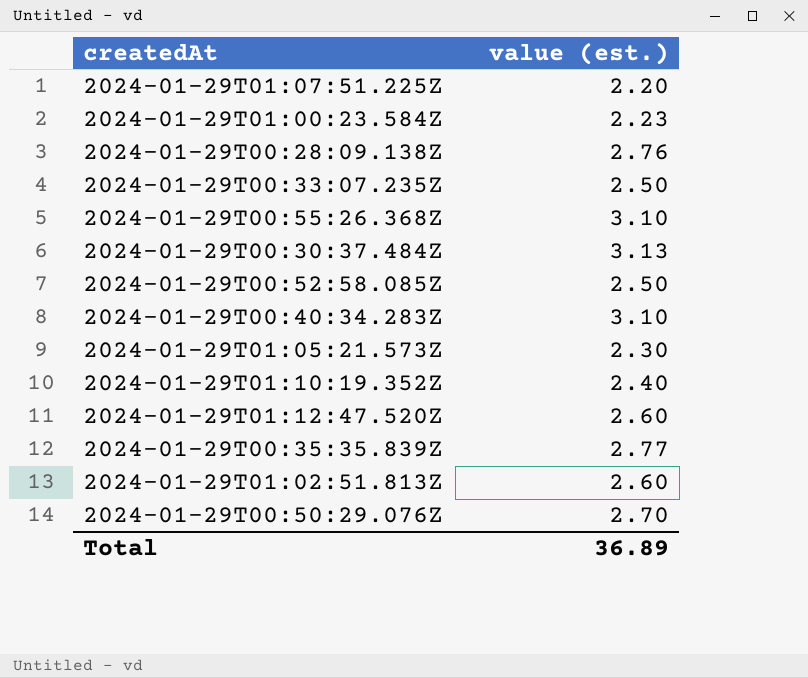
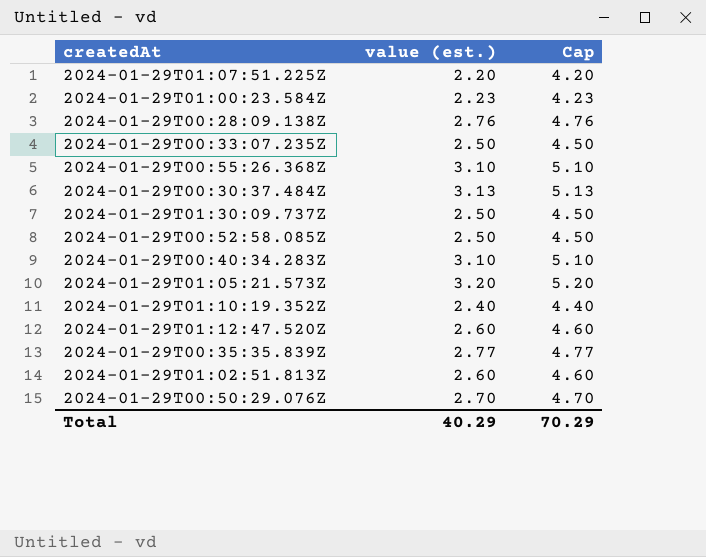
column Cap | formula: none -> [value (est.)] + 2
row 2024-01-29T01:30:09.737Z: none -> 2.50 | 4.50
2024-01-29T01:05:21.573Z | value (est.): 2.30 -> 3.20
Total | value (est.): 36.89 -> 40.29

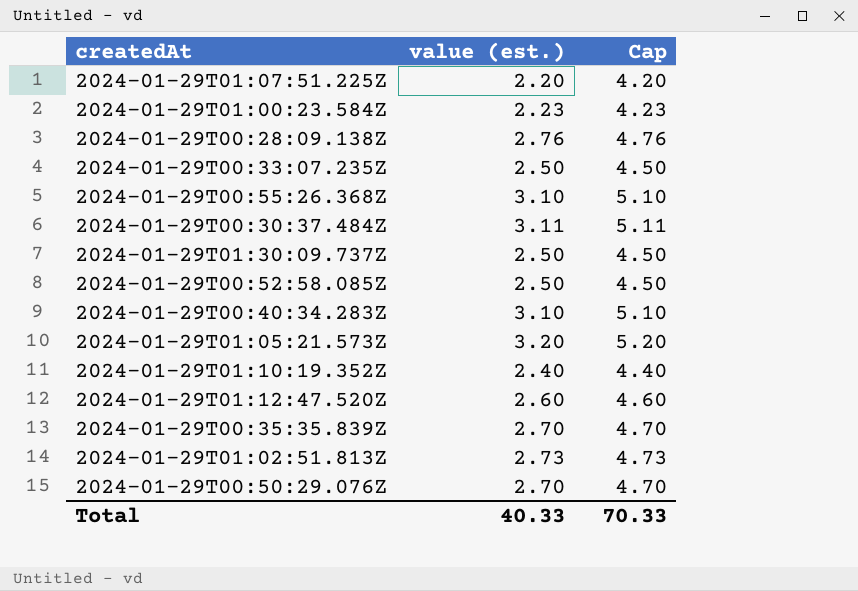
2024-01-29T00:30:37.484Z | value (est.): 3.13 -> 3.11
2024-01-29T00:30:37.484Z | Cap: 5.13 -> 5.11
2024-01-29T00:35:35.839Z | value (est.): 2.77 -> 2.70
2024-01-29T00:35:35.839Z | Cap: 4.77 -> 4.70
2024-01-29T01:02:51.813Z | value (est.): 2.60 -> 2.73
2024-01-29T01:02:51.813Z | Cap: 4.60 -> 4.73
Total | value (est.): 40.29 -> 40.33
Total | Cap: 70.29 -> 70.33

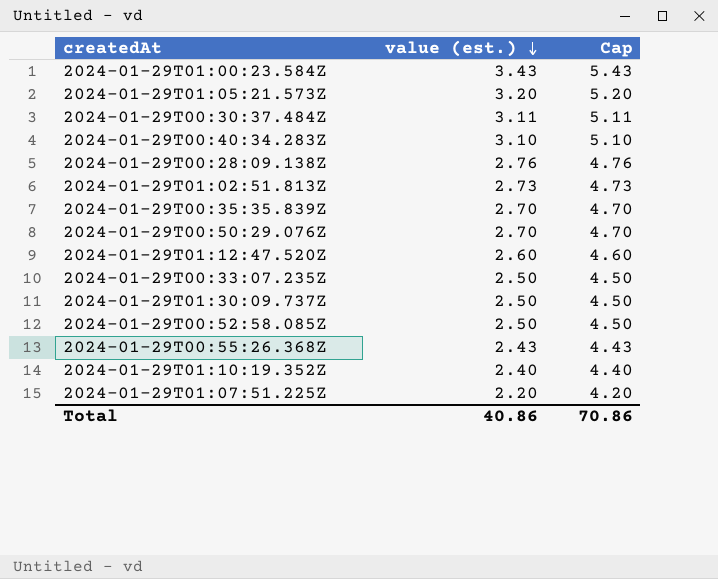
row order: none -> value (est.) descending
2024-01-29T01:00:23.584Z | value (est.): 2.23 -> 3.43
2024-01-29T01:00:23.584Z | Cap: 4.23 -> 5.43
2024-01-29T00:55:26.368Z | value (est.): 3.10 -> 2.43
2024-01-29T00:55:26.368Z | Cap: 5.10 -> 4.43
Total | value (est.): 40.33 -> 40.86
Total | Cap: 70.33 -> 70.86

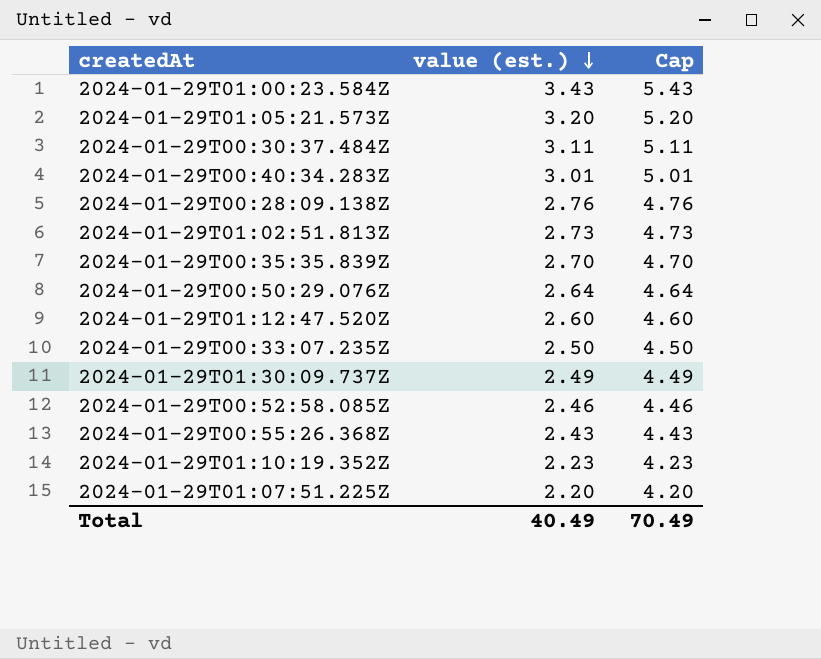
2024-01-29T00:40:34.283Z | value (est.): 3.10 -> 3.01
2024-01-29T00:40:34.283Z | Cap: 5.10 -> 5.01
2024-01-29T00:50:29.076Z | value (est.): 2.70 -> 2.64
2024-01-29T00:50:29.076Z | Cap: 4.70 -> 4.64
2024-01-29T01:30:09.737Z | value (est.): 2.50 -> 2.49
2024-01-29T01:30:09.737Z | Cap: 4.50 -> 4.49
2024-01-29T00:52:58.085Z | value (est.): 2.50 -> 2.46
2024-01-29T00:52:58.085Z | Cap: 4.50 -> 4.46
2024-01-29T01:10:19.352Z | value (est.): 2.40 -> 2.23
2024-01-29T01:10:19.352Z | Cap: 4.40 -> 4.23
Total | value (est.): 40.86 -> 40.49
Total | Cap: 70.86 -> 70.49

